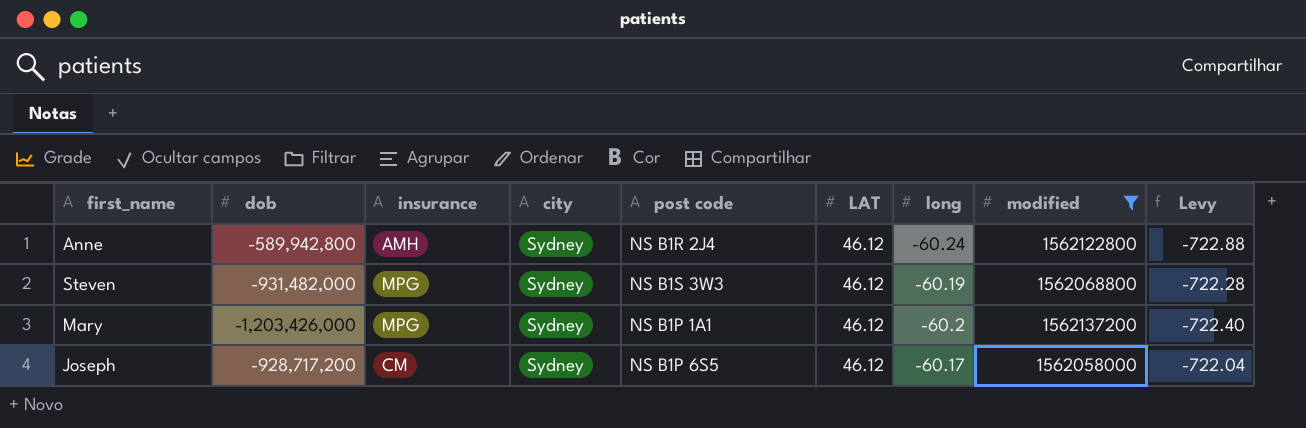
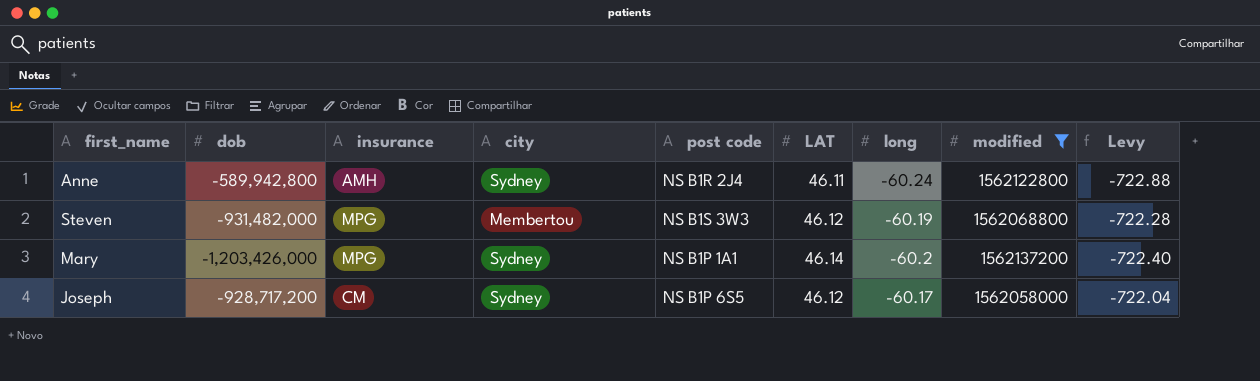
Anne | LAT: 46.12 -> 46.11
Steven | city: Sydney -> Membertou
Mary | LAT: 46.12 -> 46.14

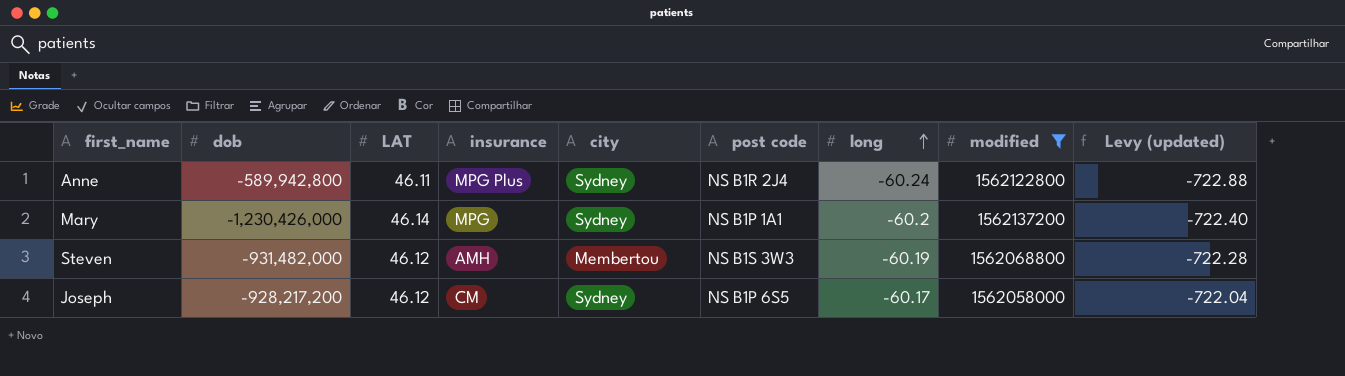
row order: none -> long ascending
column LAT | position: 6 -> 3
column name: Levy -> Levy (updated)
Anne | insurance: AMH -> MPG Plus
Mary | dob: -1,203,426,000 -> -1,230,426,000
Steven | insurance: MPG -> AMH
Joseph | dob: -928,717,200 -> -928,217,200

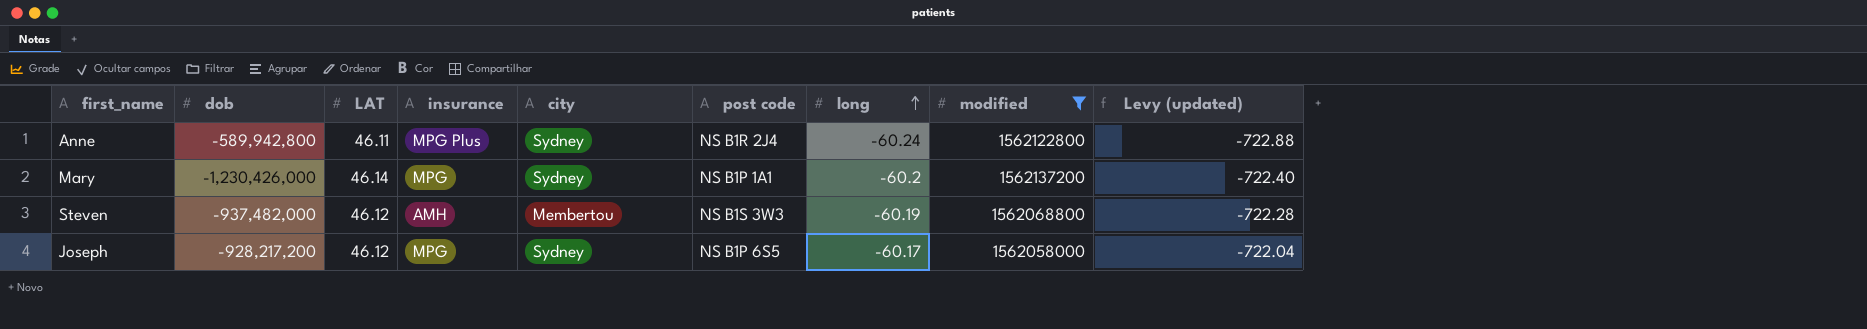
Steven | dob: -931,482,000 -> -937,482,000
Joseph | insurance: CM -> MPG

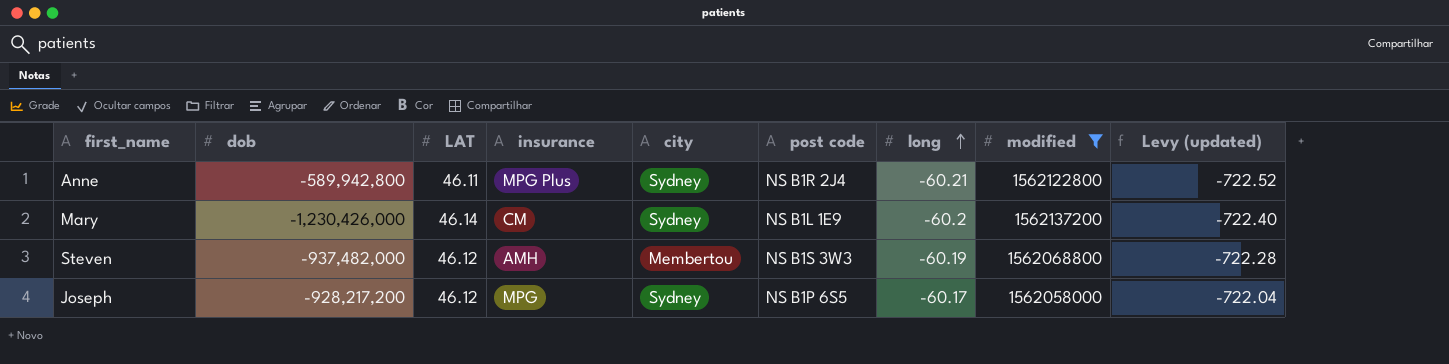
Anne | long: -60.24 -> -60.21
Anne | Levy (updated): -722.88 -> -722.52
Mary | insurance: MPG -> CM
Mary | post code: NS B1P 1A1 -> NS B1L 1E9

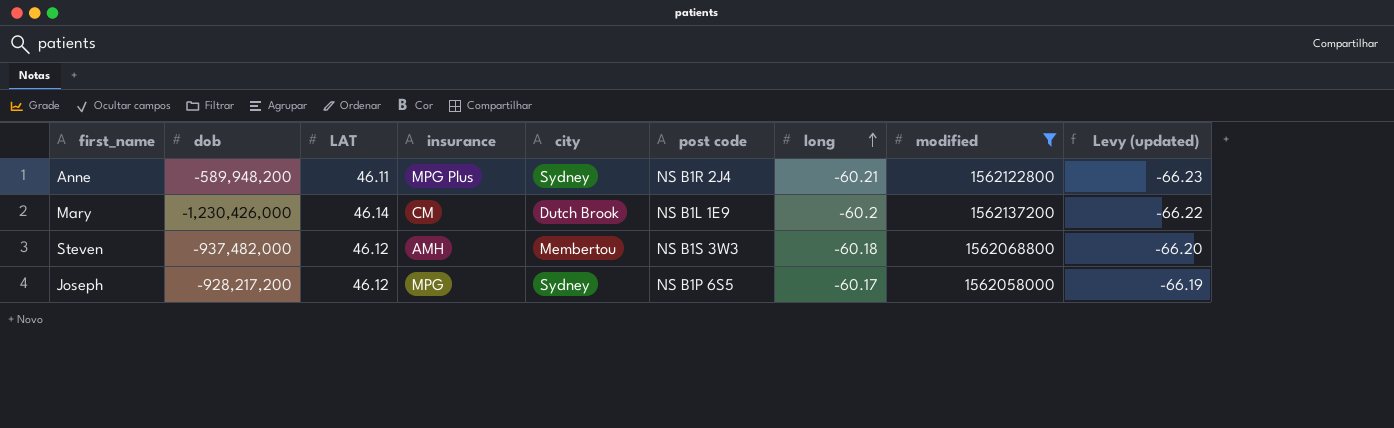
column Levy (updated) | formula: [long] * 12 -> [long] * 1.1
Anne | dob: -589,942,800 -> -589,948,200
Mary | city: Sydney -> Dutch Brook
Steven | long: -60.19 -> -60.18

